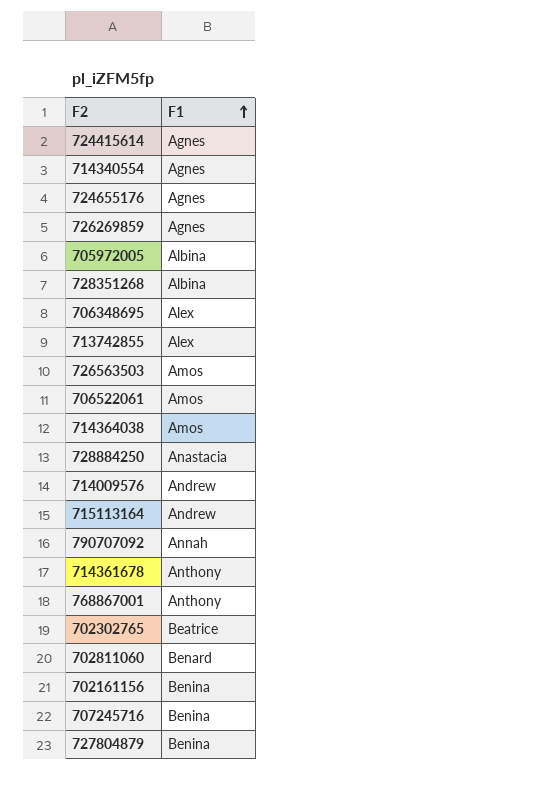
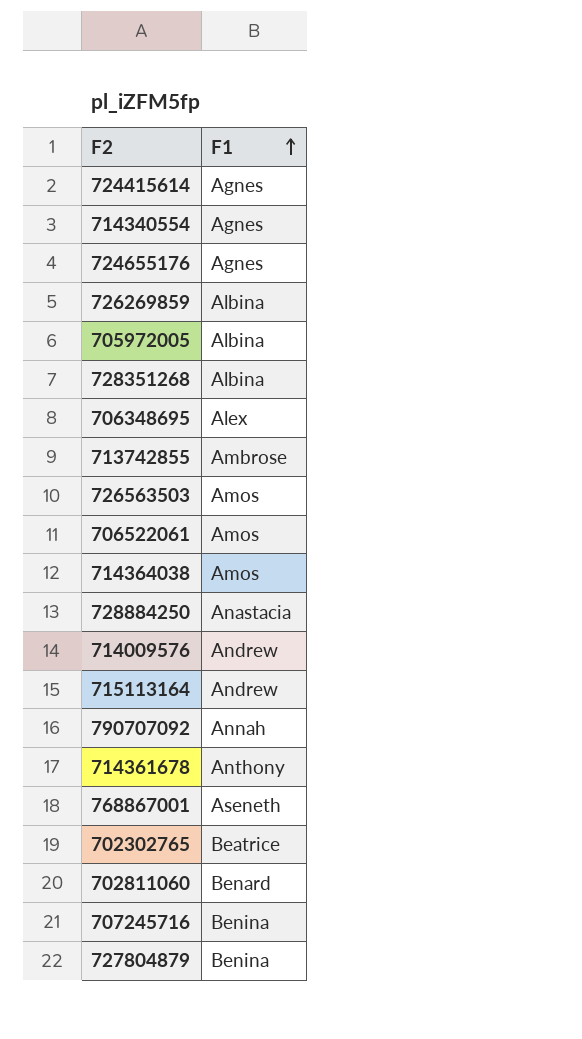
row 702161156: Benina -> none
726269859 | F1: Agnes -> Albina
713742855 | F1: Alex -> Ambrose
768867001 | F1: Anthony -> Aseneth

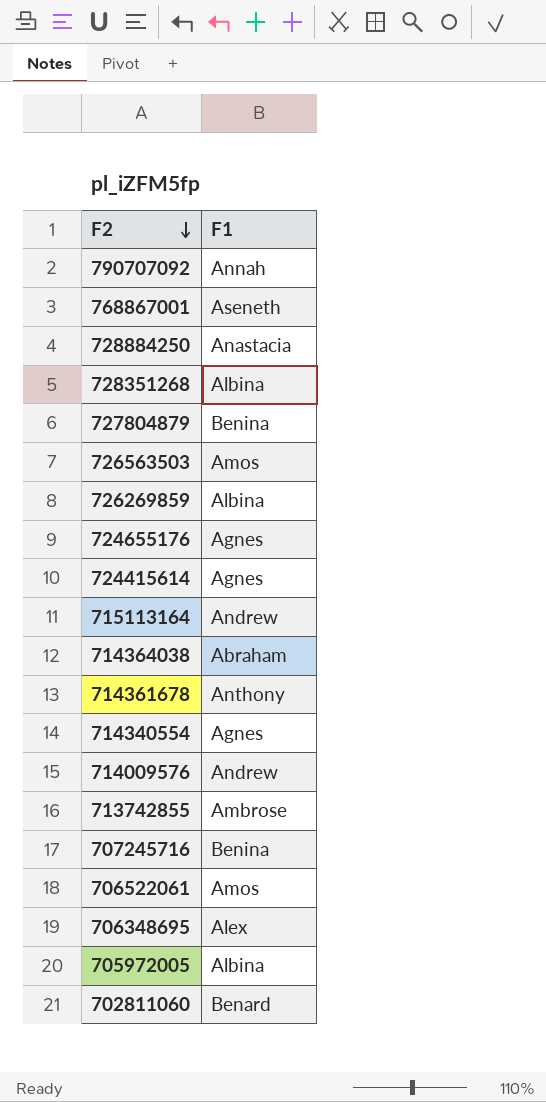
row order: F1 ascending -> F2 descending
row 702302765: Beatrice -> none
714364038 | F1: Amos -> Abraham

